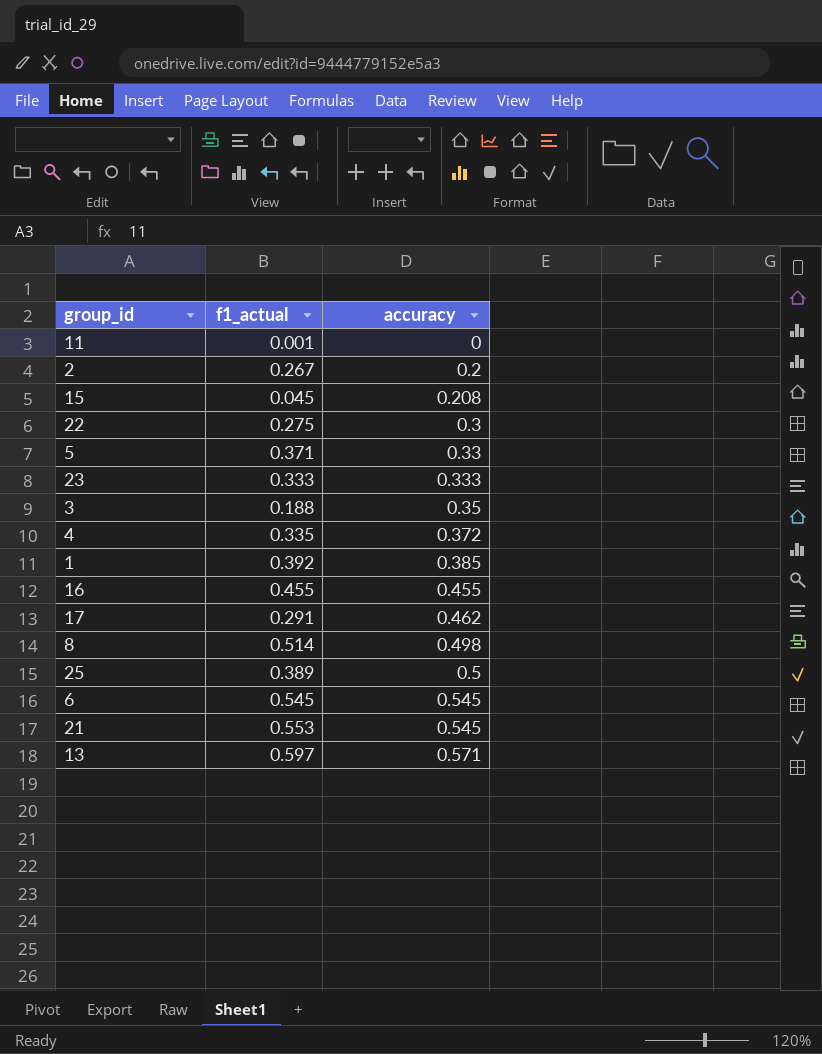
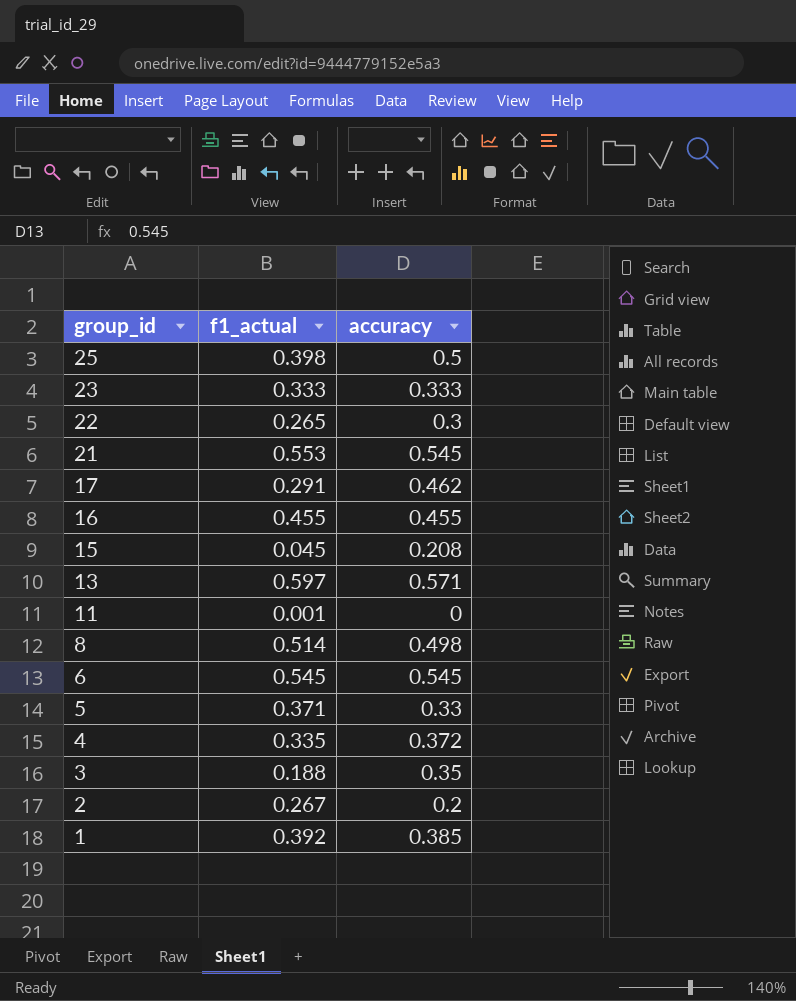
row order: accuracy ascending -> group_id descending
25 | f1_actual: 0.389 -> 0.398
22 | f1_actual: 0.275 -> 0.265

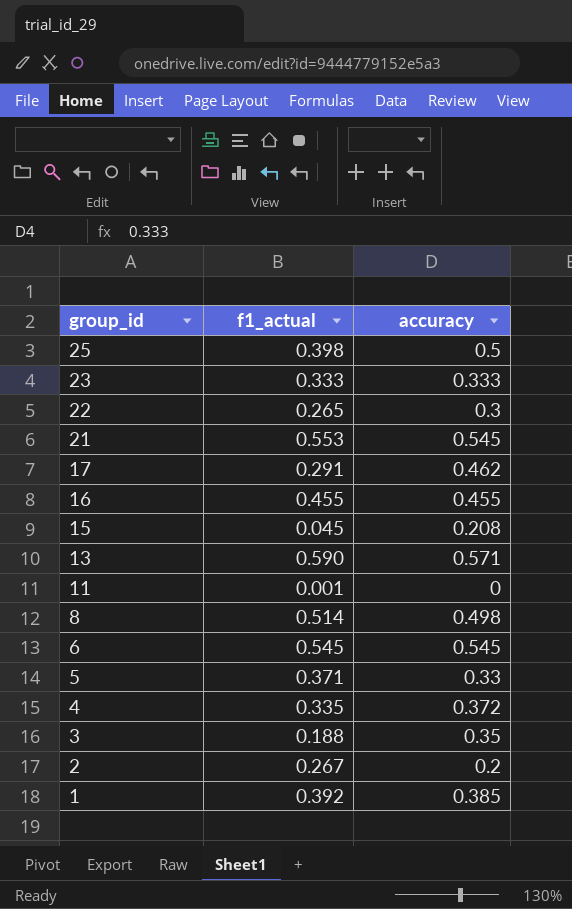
13 | f1_actual: 0.597 -> 0.590

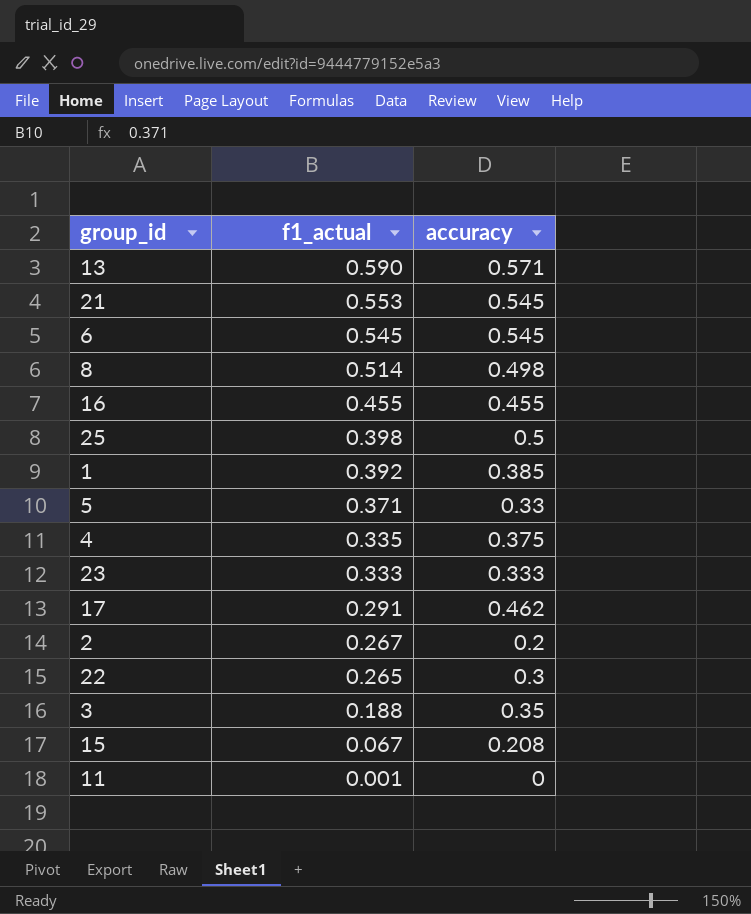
row order: group_id descending -> f1_actual descending
4 | accuracy: 0.372 -> 0.375
15 | f1_actual: 0.045 -> 0.067

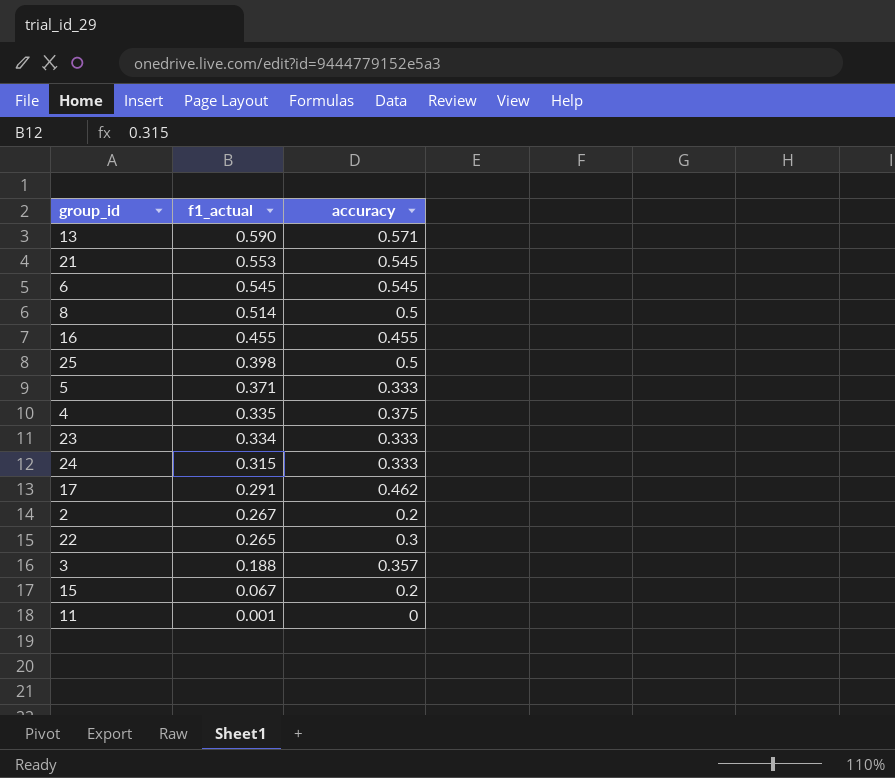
row 1: 0.392 | 0.385 -> none
8 | accuracy: 0.498 -> 0.5
5 | accuracy: 0.33 -> 0.333
23 | f1_actual: 0.333 -> 0.334
row 24: none -> 0.315 | 0.333
3 | accuracy: 0.35 -> 0.357
15 | accuracy: 0.208 -> 0.2

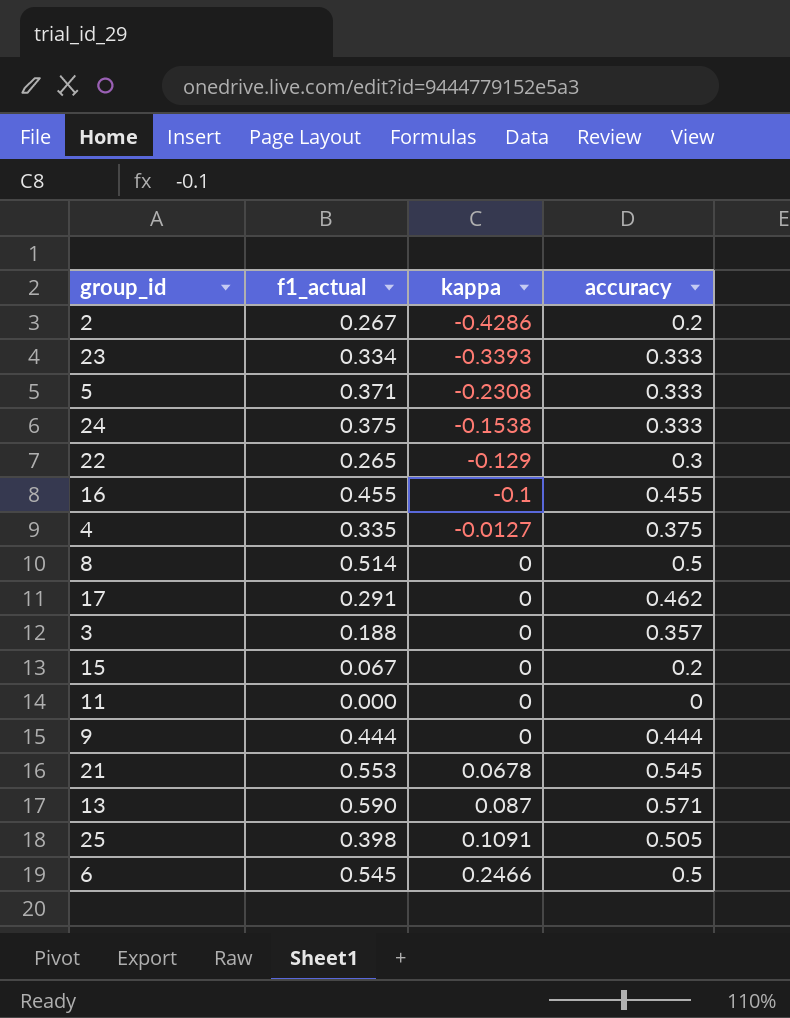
row order: f1_actual descending -> kappa ascending
column kappa | position: none -> 3
24 | f1_actual: 0.315 -> 0.375
11 | f1_actual: 0.001 -> 0.000
row 9: none -> 0.444 | 0 | 0.444
25 | accuracy: 0.5 -> 0.505
6 | accuracy: 0.545 -> 0.5

